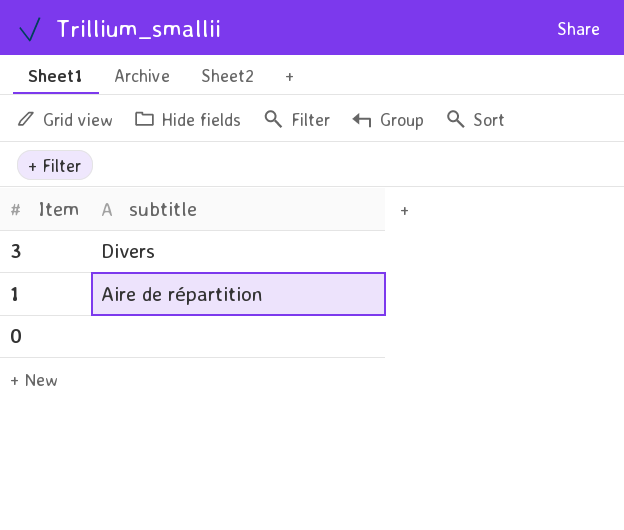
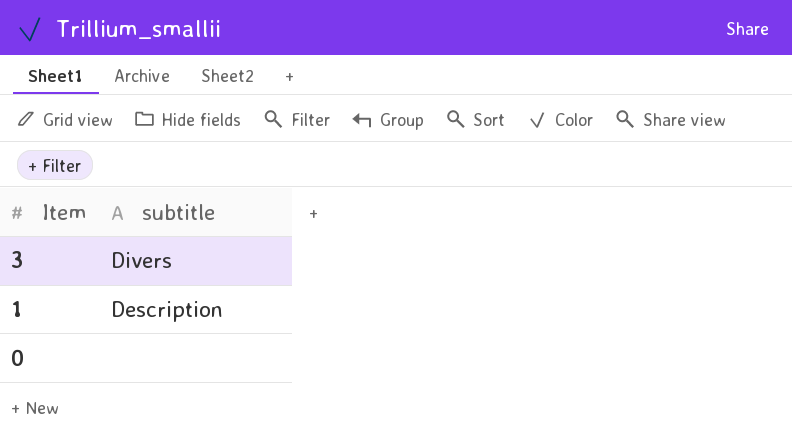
1 | subtitle: Aire de répartition -> Description

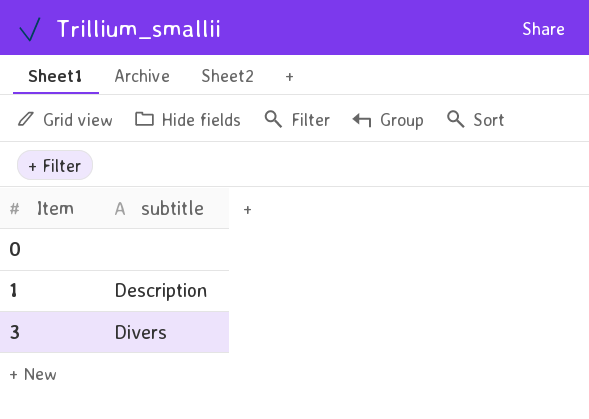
row order: Item descending -> Item ascending

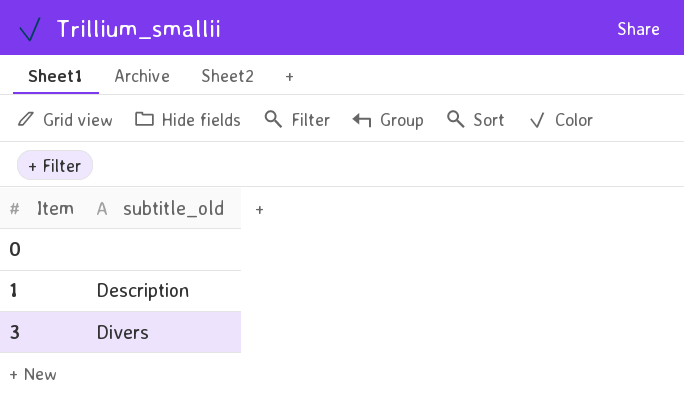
column name: subtitle -> subtitle_old

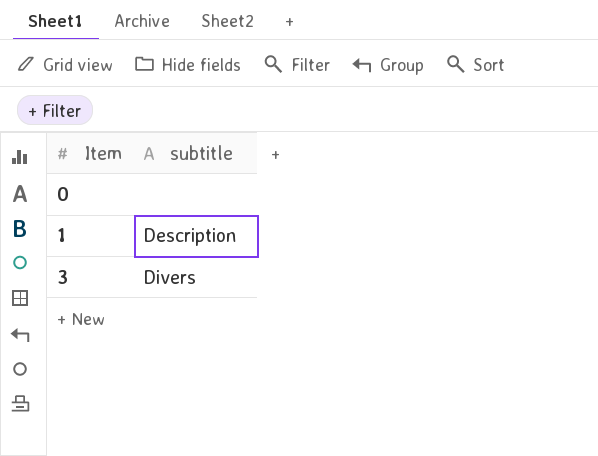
column name: subtitle_old -> subtitle

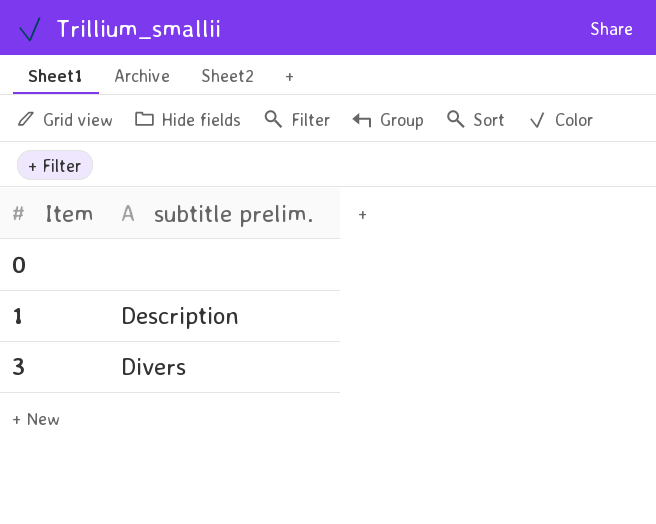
column name: subtitle -> subtitle prelim.

